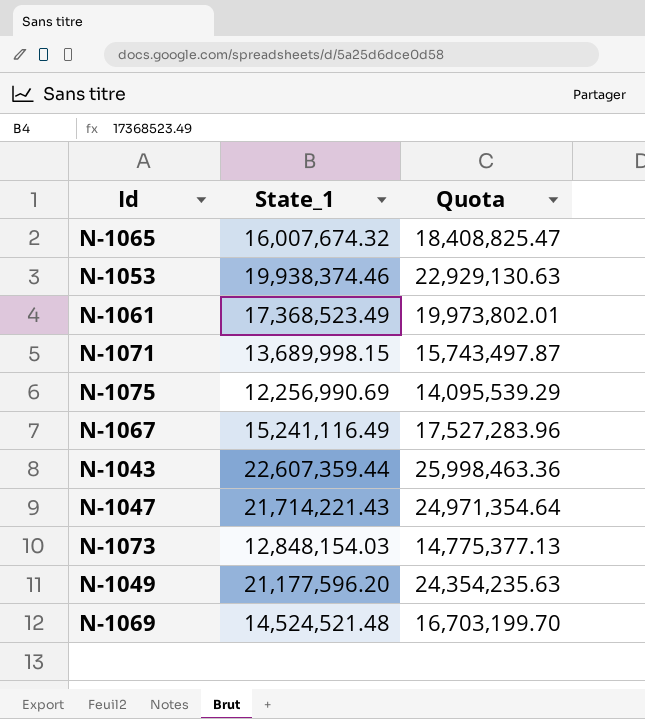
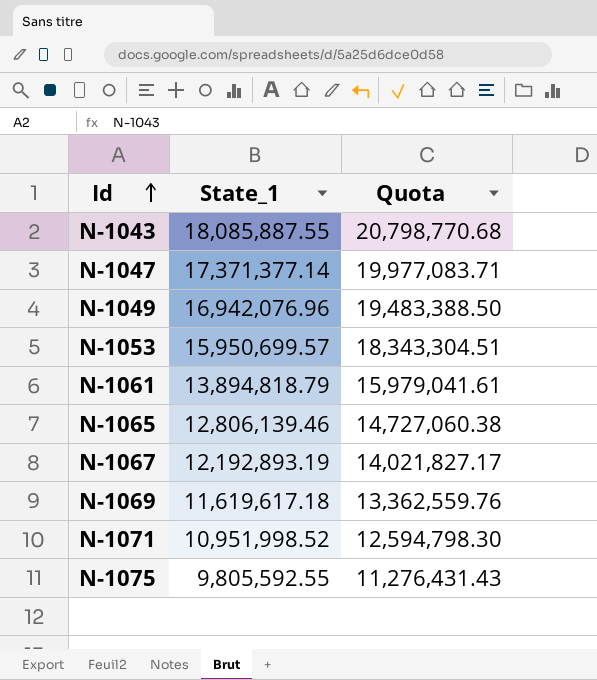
row order: none -> Id ascending
row N-1073: 12,848,154.03 | 14,775,377.13 -> none
N-1043 | State_1: 22,607,359.44 -> 18,085,887.55
N-1043 | Quota: 25,998,463.36 -> 20,798,770.68
N-1047 | State_1: 21,714,221.43 -> 17,371,377.14
N-1047 | Quota: 24,971,354.64 -> 19,977,083.71
N-1049 | State_1: 21,177,596.20 -> 16,942,076.96
N-1049 | Quota: 24,354,235.63 -> 19,483,388.50
N-1053 | State_1: 19,938,374.46 -> 15,950,699.57
N-1053 | Quota: 22,929,130.63 -> 18,343,304.51
N-1061 | State_1: 17,368,523.49 -> 13,894,818.79
N-1061 | Quota: 19,973,802.01 -> 15,979,041.61
N-1065 | State_1: 16,007,674.32 -> 12,806,139.46
N-1065 | Quota: 18,408,825.47 -> 14,727,060.38
N-1067 | State_1: 15,241,116.49 -> 12,192,893.19
N-1067 | Quota: 17,527,283.96 -> 14,021,827.17
N-1069 | State_1: 14,524,521.48 -> 11,619,617.18
N-1069 | Quota: 16,703,199.70 -> 13,362,559.76
N-1071 | State_1: 13,689,998.15 -> 10,951,998.52
N-1071 | Quota: 15,743,497.87 -> 12,594,798.30
N-1075 | State_1: 12,256,990.69 -> 9,805,592.55
N-1075 | Quota: 14,095,539.29 -> 11,276,431.43

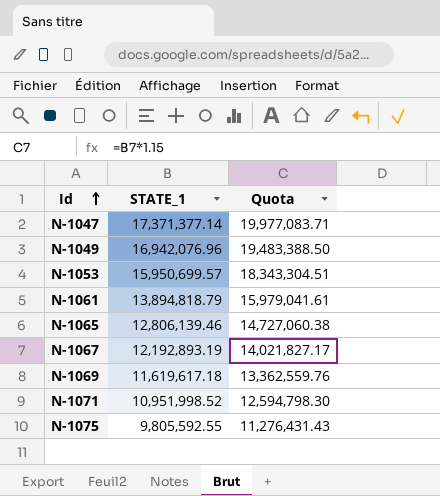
column name: State_1 -> STATE_1
row N-1043: 18,085,887.55 | 20,798,770.68 -> none

